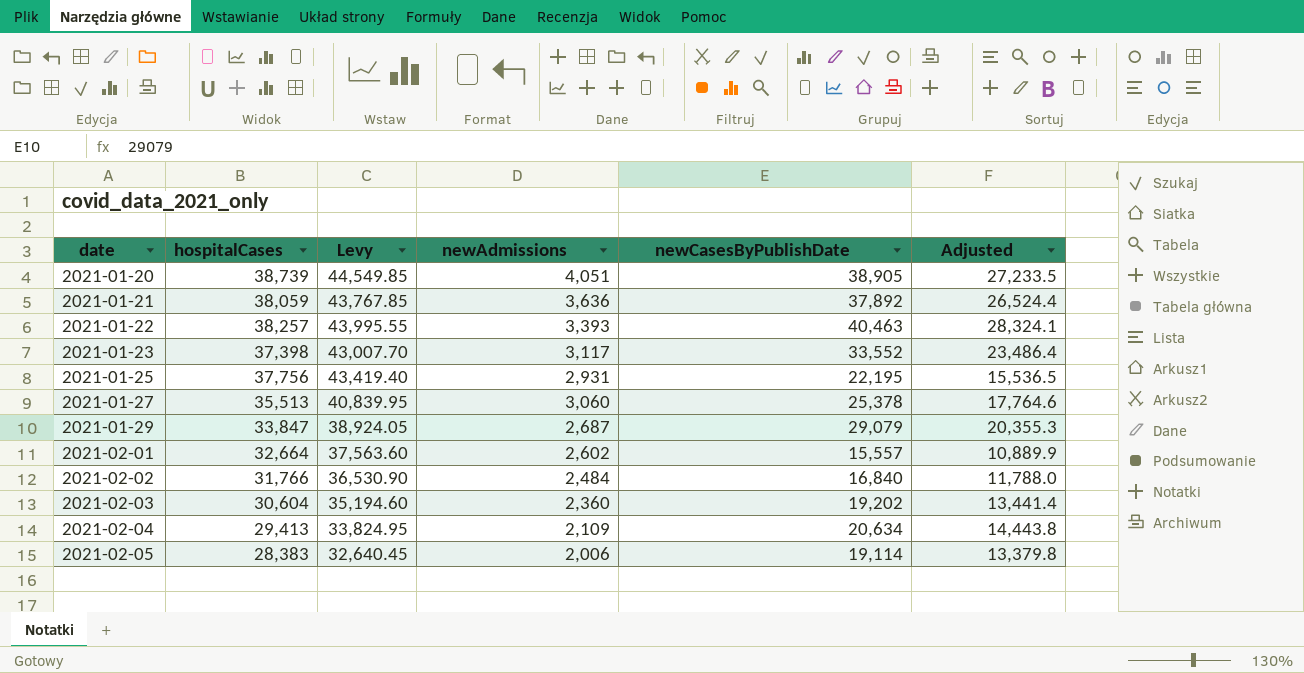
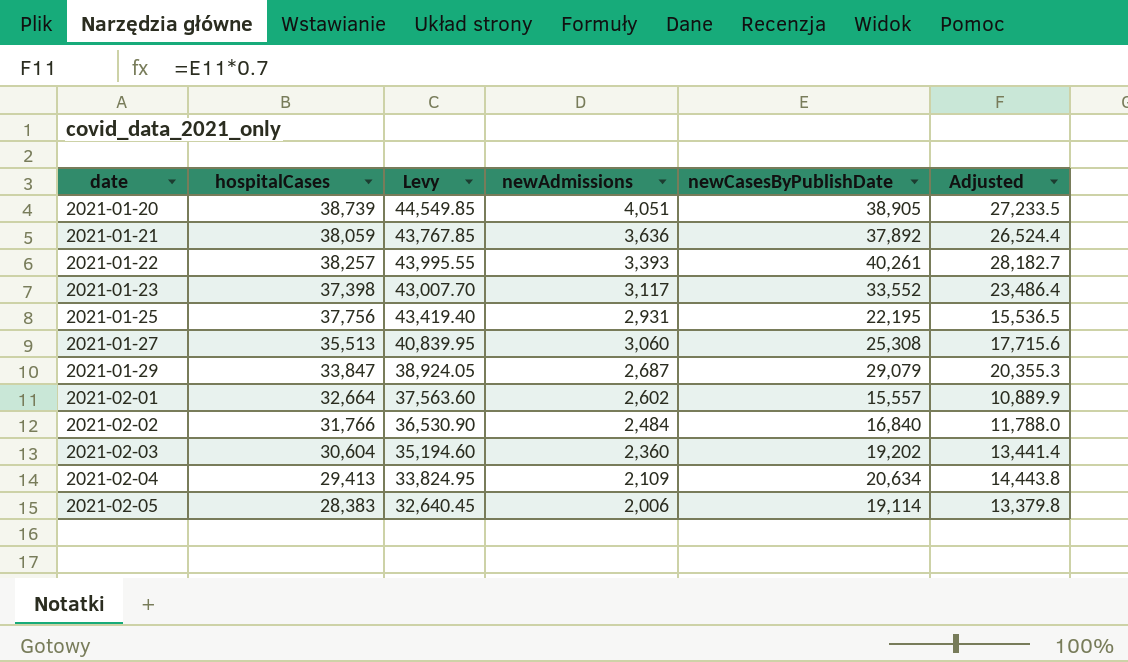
2021-01-22 | newCasesByPublishDate: 40,463 -> 40,261
2021-01-22 | Adjusted: 28,324.1 -> 28,182.7
2021-01-27 | newCasesByPublishDate: 25,378 -> 25,308
2021-01-27 | Adjusted: 17,764.6 -> 17,715.6

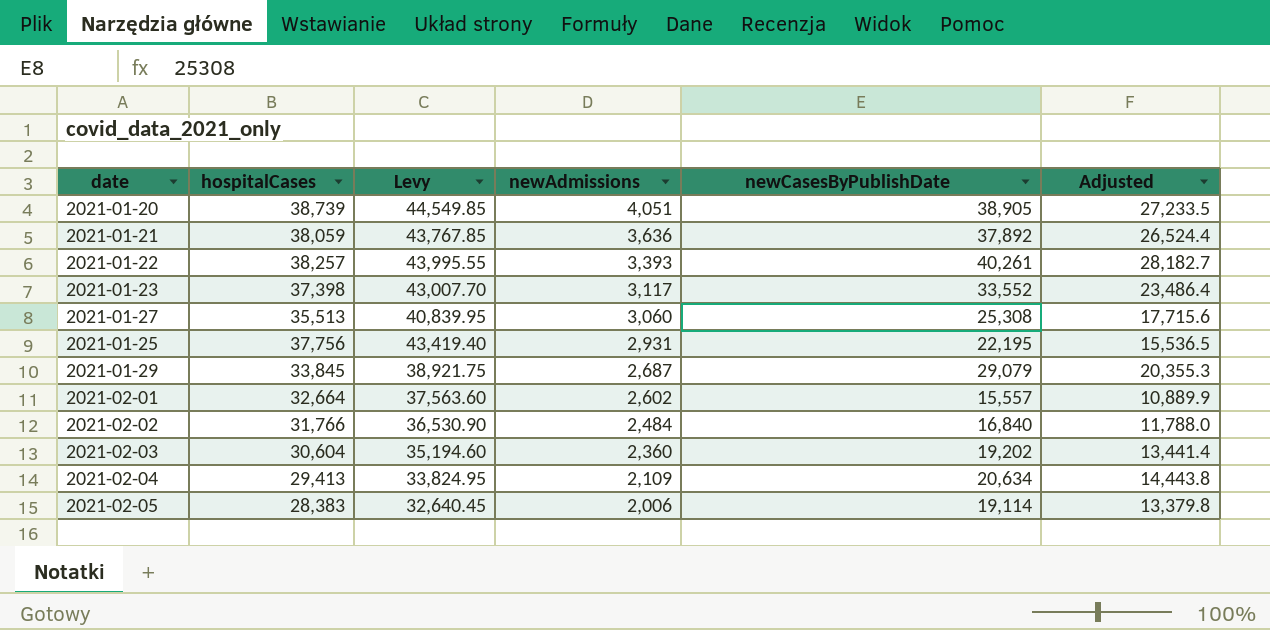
row order: date ascending -> newAdmissions descending
2021-01-29 | hospitalCases: 33,847 -> 33,845
2021-01-29 | Levy: 38,924.05 -> 38,921.75

